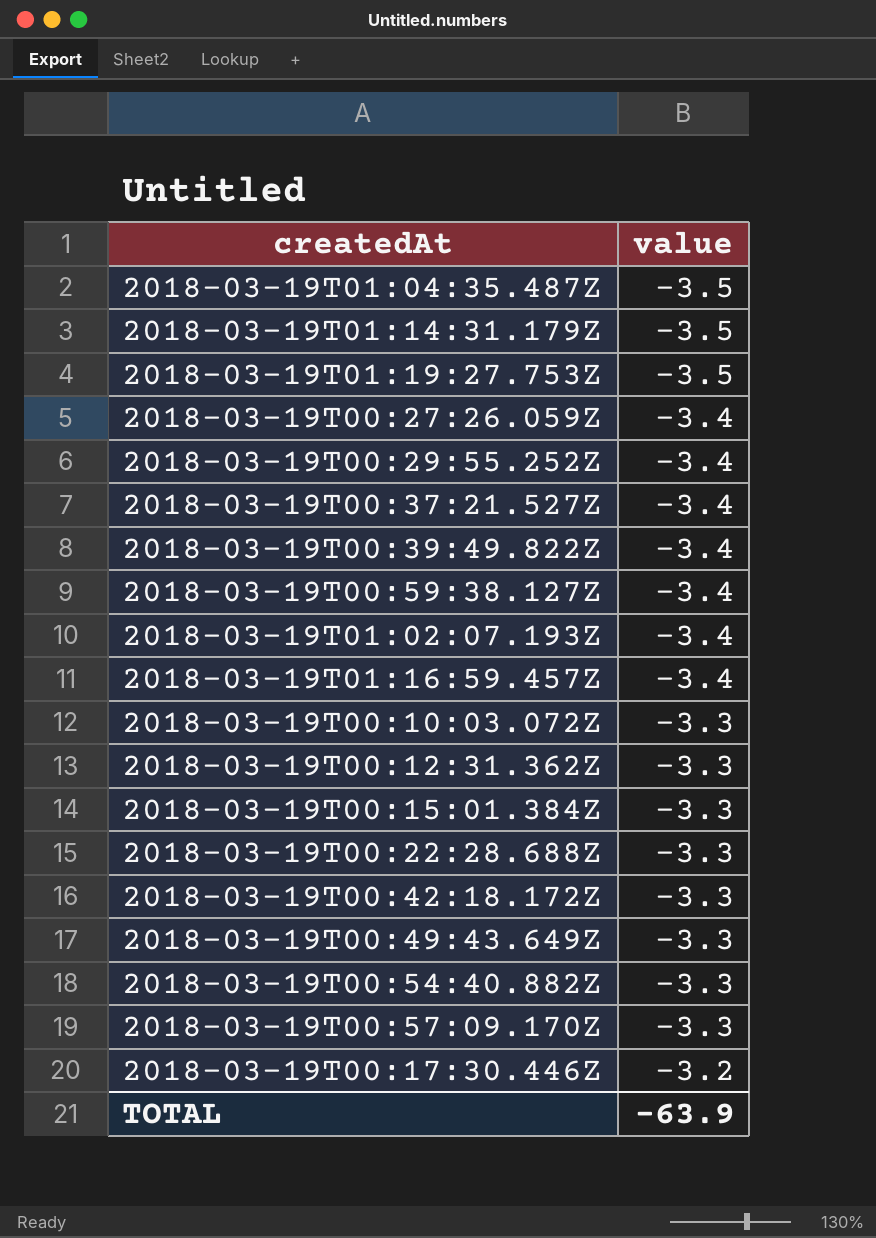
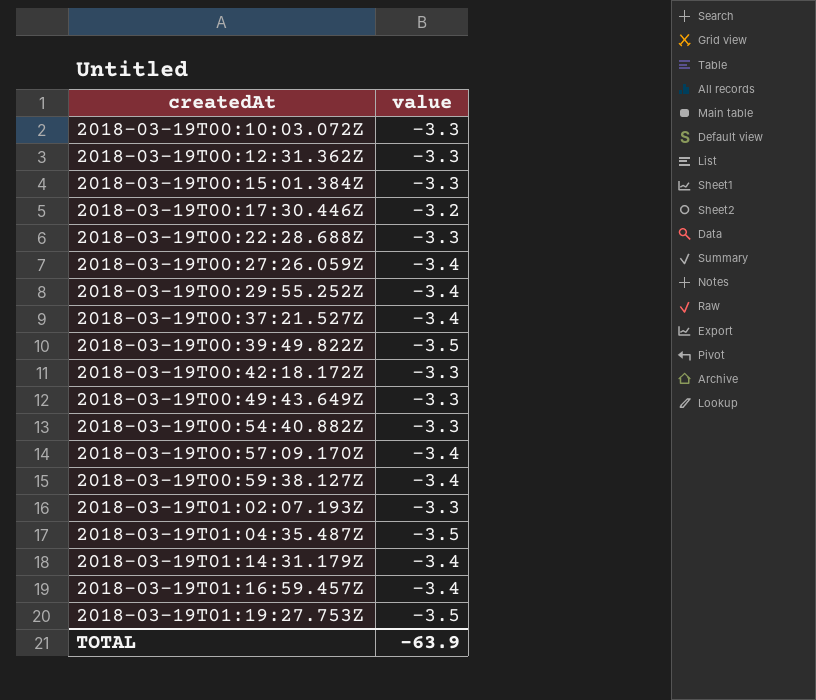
row order: value ascending -> createdAt ascending
2018-03-19T00:39:49.822Z | value: -3.4 -> -3.5
2018-03-19T00:57:09.170Z | value: -3.3 -> -3.4
2018-03-19T01:02:07.193Z | value: -3.4 -> -3.3
2018-03-19T01:14:31.179Z | value: -3.5 -> -3.4

